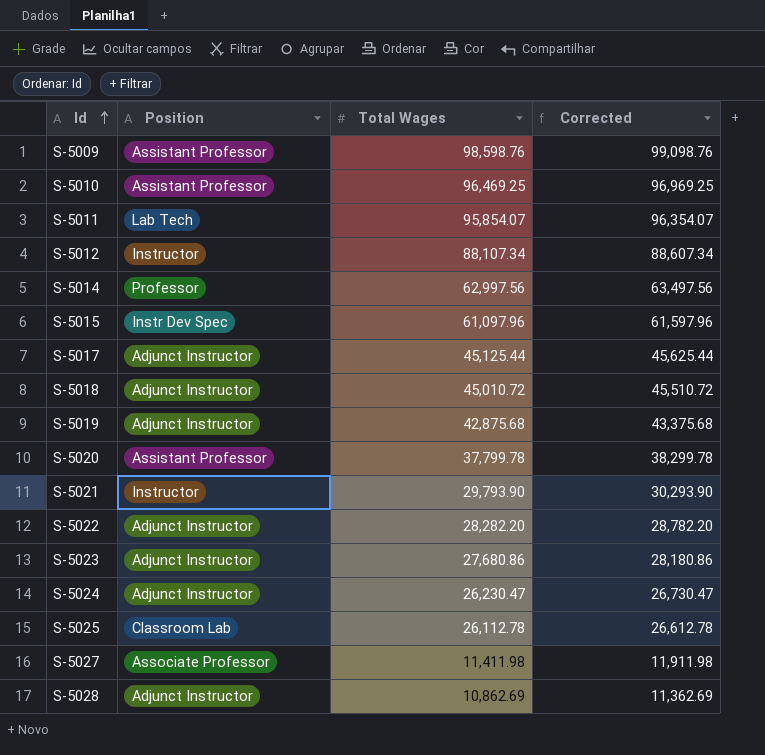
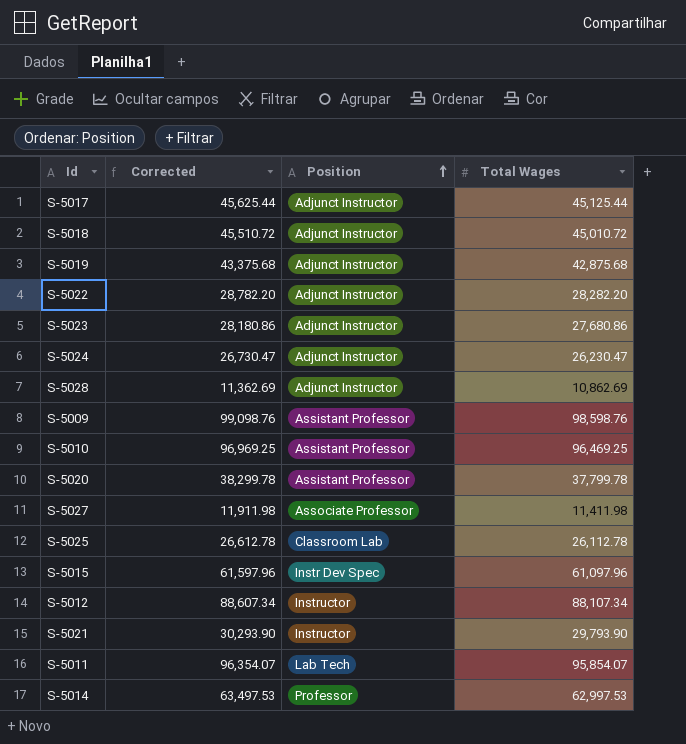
row order: Id ascending -> Position ascending
column Corrected | position: 4 -> 2
S-5014 | Corrected: 63,497.56 -> 63,497.53
S-5014 | Total Wages: 62,997.56 -> 62,997.53

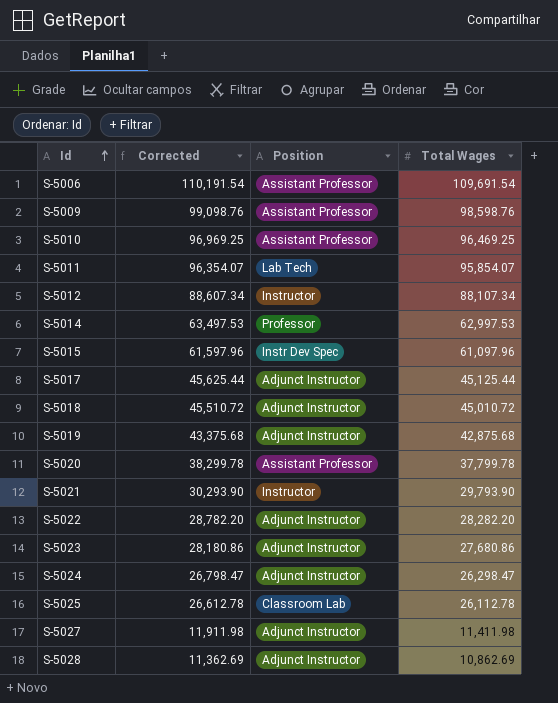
row order: Position ascending -> Id ascending
row S-5006: none -> 110,191.54 | Assistant Professor | 109,691.54
S-5024 | Corrected: 26,730.47 -> 26,798.47
S-5024 | Total Wages: 26,230.47 -> 26,298.47
S-5027 | Position: Associate Professor -> Adjunct Instructor

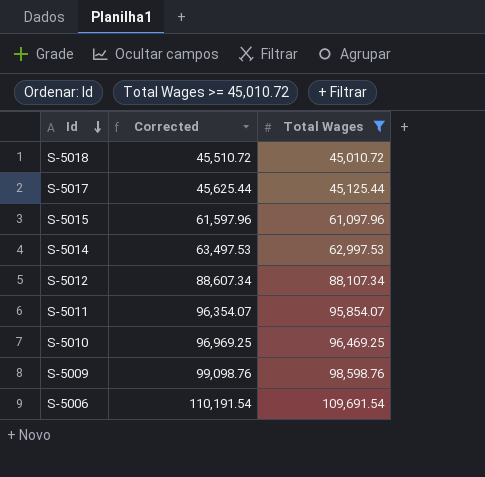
filter: none -> Total Wages >= 45,010.72
row order: Id ascending -> Id descending
column Position | position: 3 -> none

